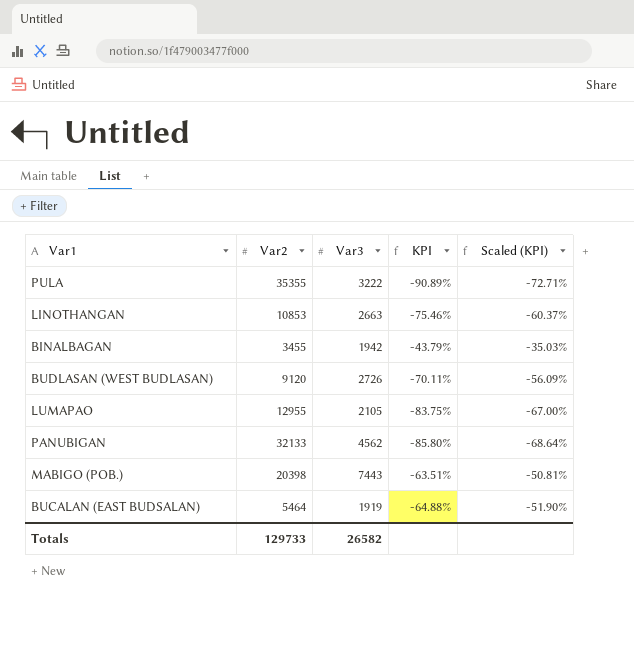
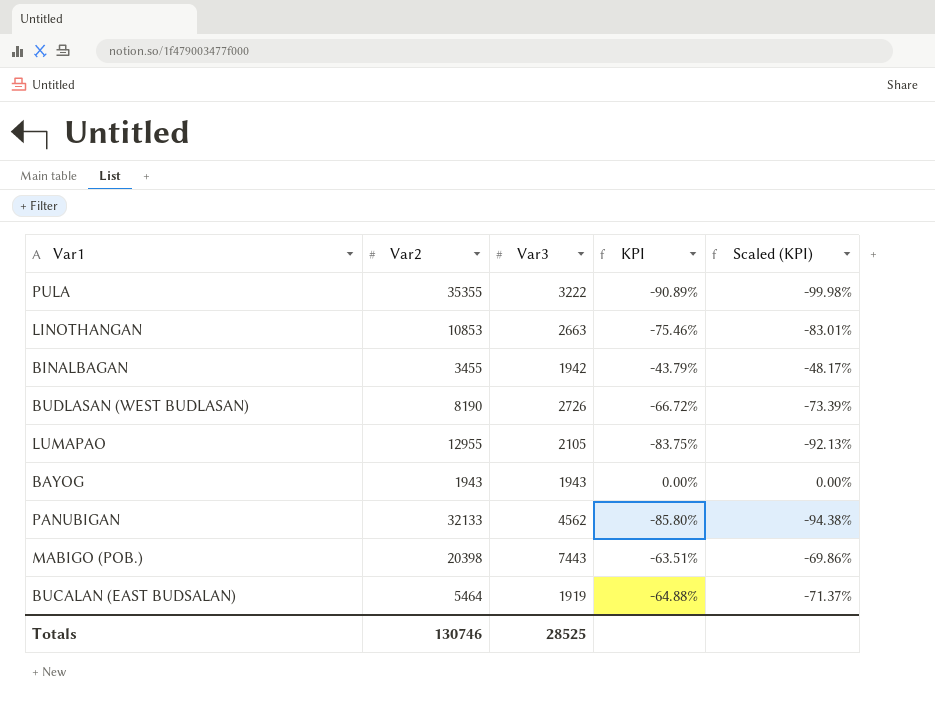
column Scaled (KPI) | formula: [KPI] * 0.8 -> [KPI] * 1.1
BUDLASAN (WEST BUDLASAN) | Var2: 9120 -> 8190
BUDLASAN (WEST BUDLASAN) | KPI: -70.11% -> -66.72%
row BAYOG: none -> 1943 | 1943 | 0.00% | 0.00%
Totals | Var2: 129733 -> 130746
Totals | Var3: 26582 -> 28525

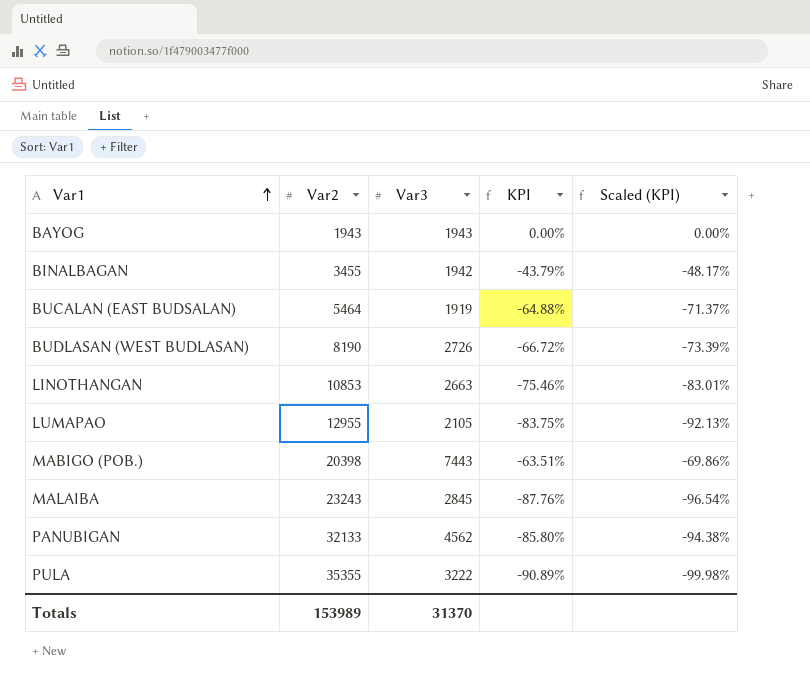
row order: none -> Var1 ascending
row MALAIBA: none -> 23243 | 2845 | -87.76% | -96.54%
Totals | Var2: 130746 -> 153989
Totals | Var3: 28525 -> 31370

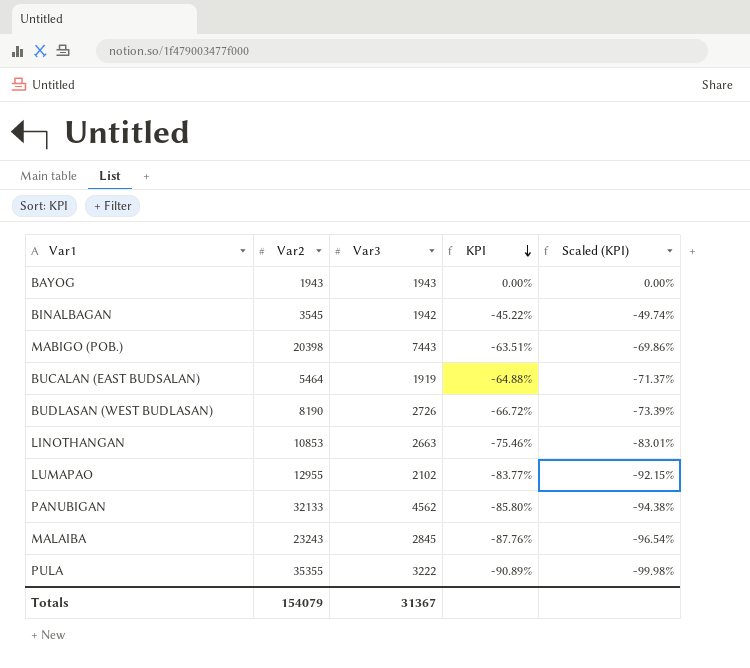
row order: Var1 ascending -> KPI descending
BINALBAGAN | Var2: 3455 -> 3545
BINALBAGAN | KPI: -43.79% -> -45.22%
BINALBAGAN | Scaled (KPI): -48.17% -> -49.74%
LUMAPAO | Var3: 2105 -> 2102
LUMAPAO | KPI: -83.75% -> -83.77%
LUMAPAO | Scaled (KPI): -92.13% -> -92.15%
Totals | Var2: 153989 -> 154079
Totals | Var3: 31370 -> 31367

